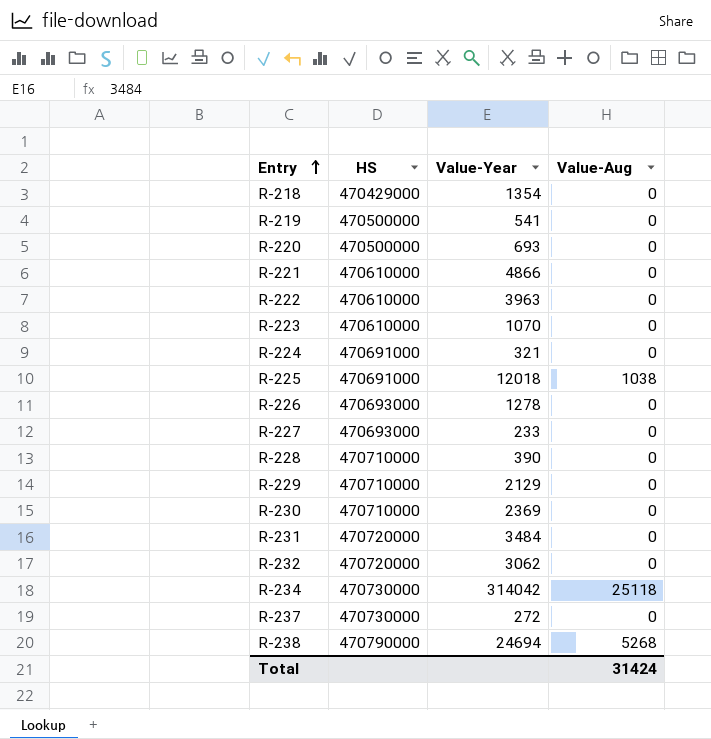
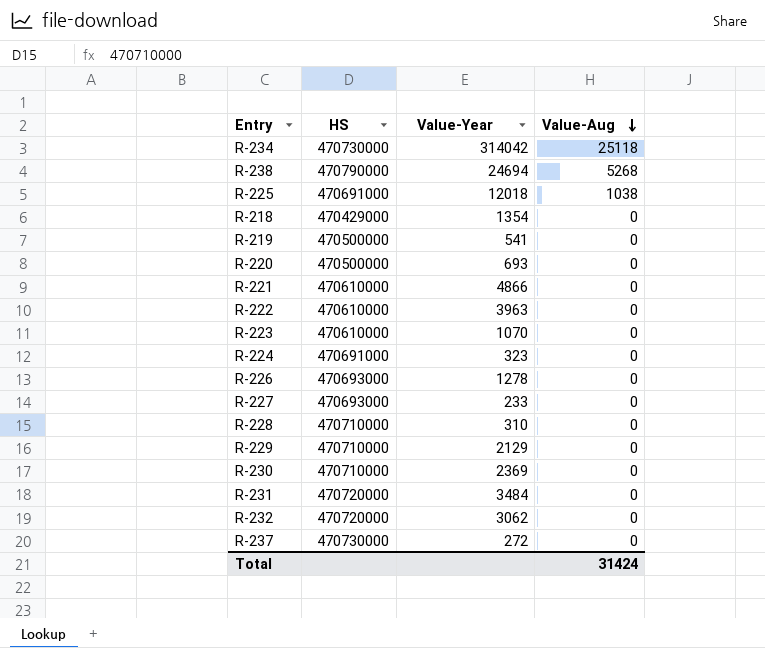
row order: Entry ascending -> Value-Aug descending
R-224 | Value-Year: 321 -> 323
R-228 | Value-Year: 390 -> 310

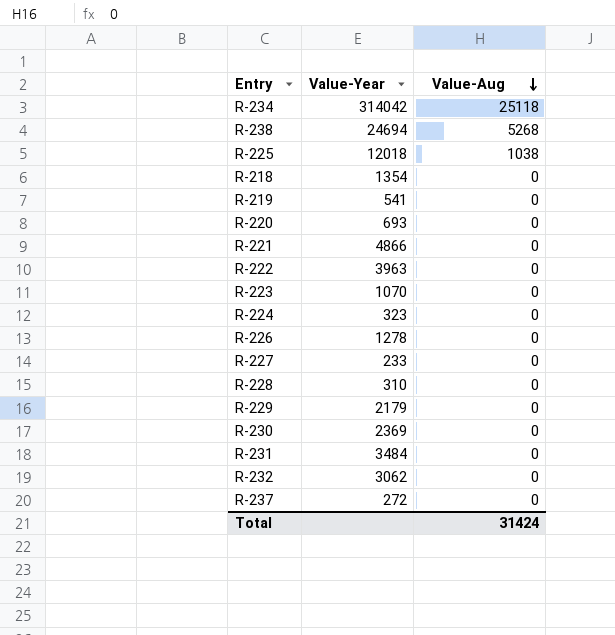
column HS | position: 2 -> none
R-229 | Value-Year: 2129 -> 2179

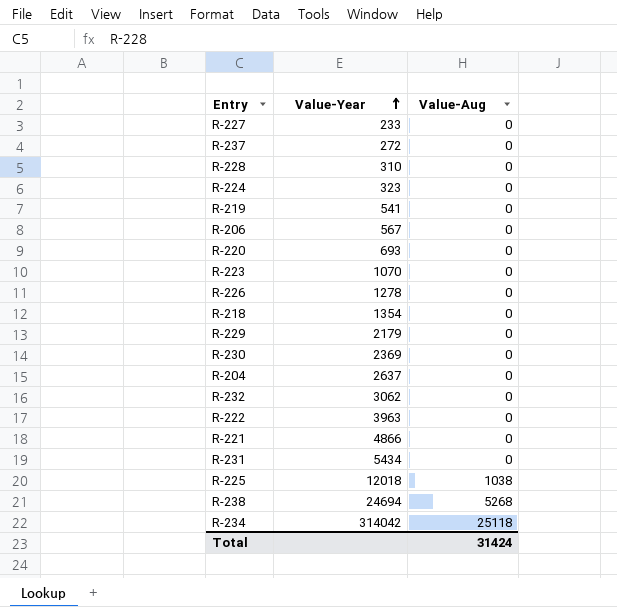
row order: Value-Aug descending -> Value-Year ascending
row R-206: none -> 567 | 0
row R-204: none -> 2637 | 0
R-231 | Value-Year: 3484 -> 5434

